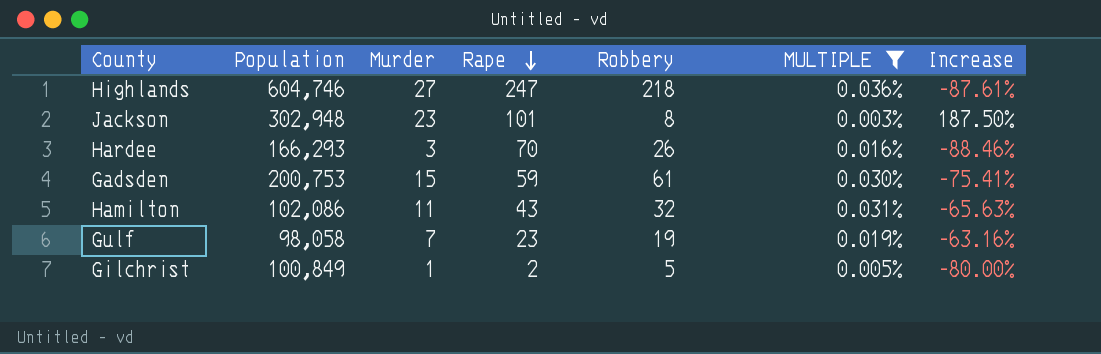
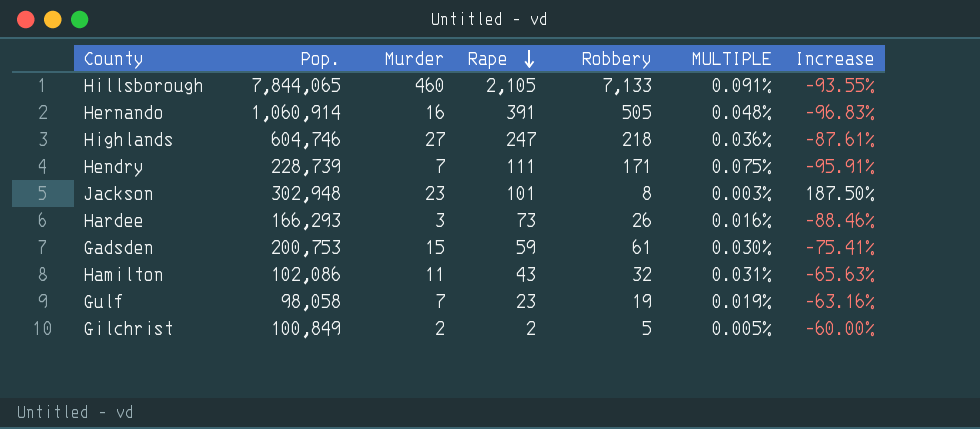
filter: MULTIPLE <= 0.036% -> none
column name: Population -> Pop.
Hardee | Rape: 70 -> 73
Gilchrist | Murder: 1 -> 2
Gilchrist | Increase: -80.00% -> -60.00%

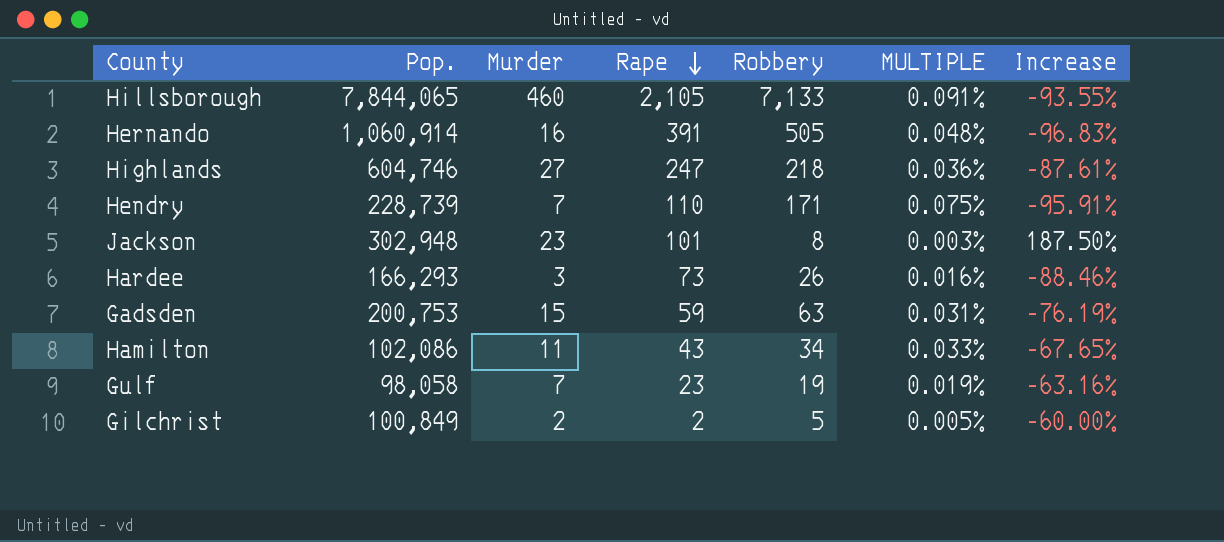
Hendry | Rape: 111 -> 110
Gadsden | Robbery: 61 -> 63
Gadsden | MULTIPLE: 0.030% -> 0.031%
Gadsden | Increase: -75.41% -> -76.19%
Hamilton | Robbery: 32 -> 34
Hamilton | MULTIPLE: 0.031% -> 0.033%
Hamilton | Increase: -65.63% -> -67.65%

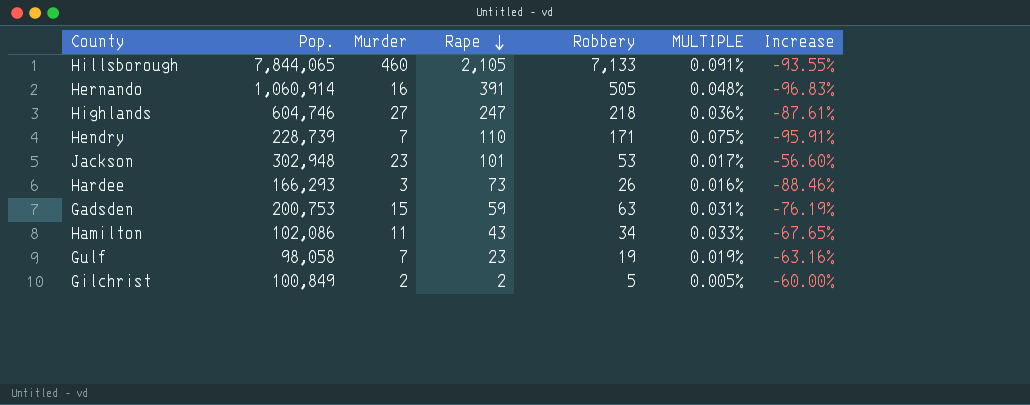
Jackson | Robbery: 8 -> 53
Jackson | MULTIPLE: 0.003% -> 0.017%
Jackson | Increase: 187.50% -> -56.60%

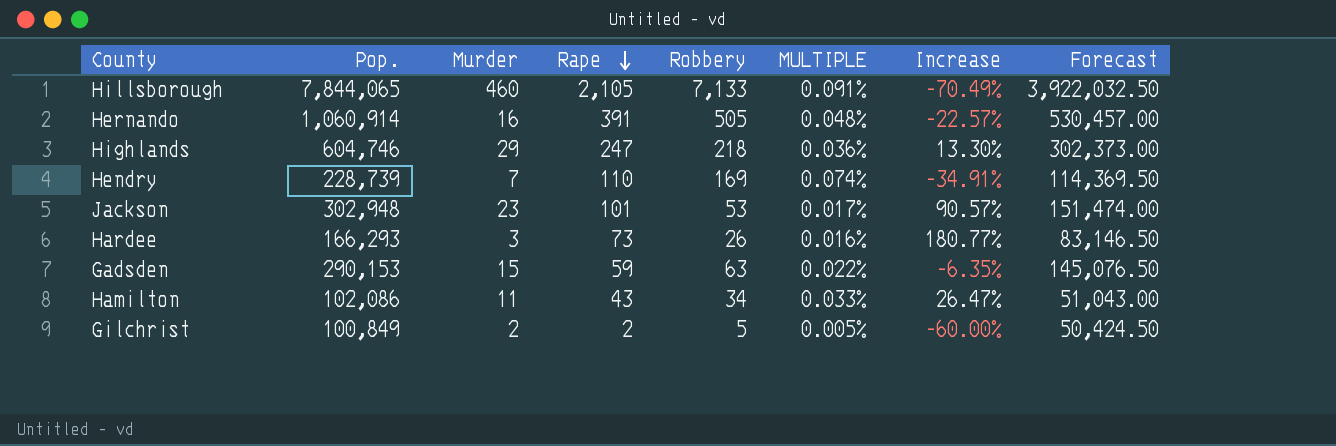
column Increase | formula: ([Murder] - [Robbery]) / [Robbery] -> ([Rape] - [Robbery]) / [Robbery]
column Forecast | formula: none -> [Pop.] * 0.5
row Gulf: 98,058 | 7 | 23 | 19 | 0.019% | -63.16% -> none
Highlands | Murder: 27 -> 29
Hendry | Robbery: 171 -> 169
Hendry | MULTIPLE: 0.075% -> 0.074%
Gadsden | Pop.: 200,753 -> 290,153
Gadsden | MULTIPLE: 0.031% -> 0.022%

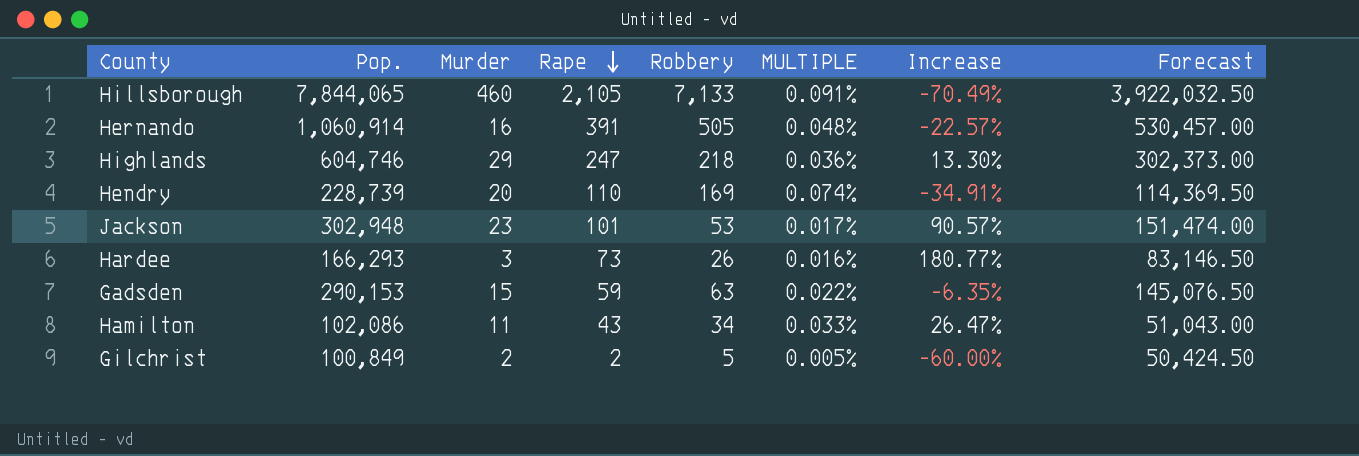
Hendry | Murder: 7 -> 20

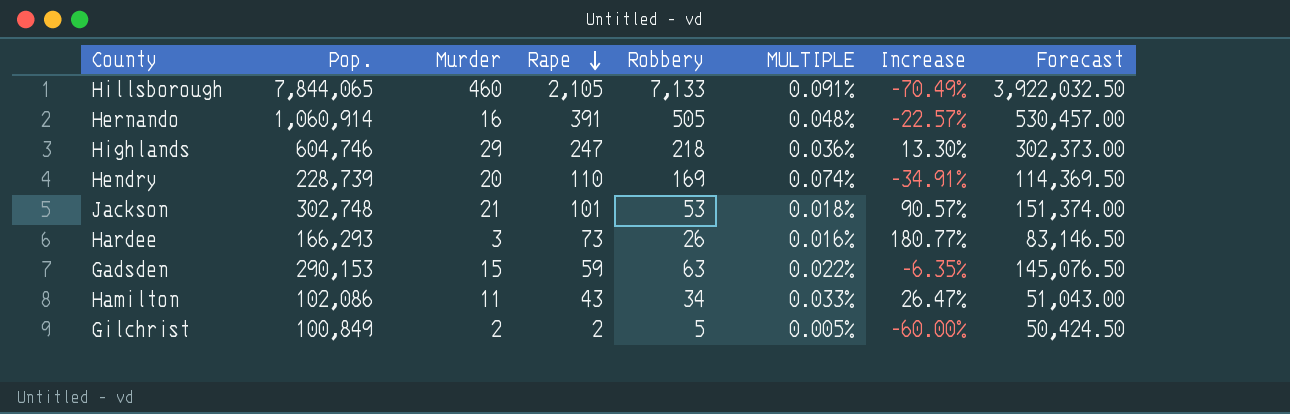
Jackson | Pop.: 302,948 -> 302,748
Jackson | Murder: 23 -> 21
Jackson | MULTIPLE: 0.017% -> 0.018%
Jackson | Forecast: 151,474.00 -> 151,374.00

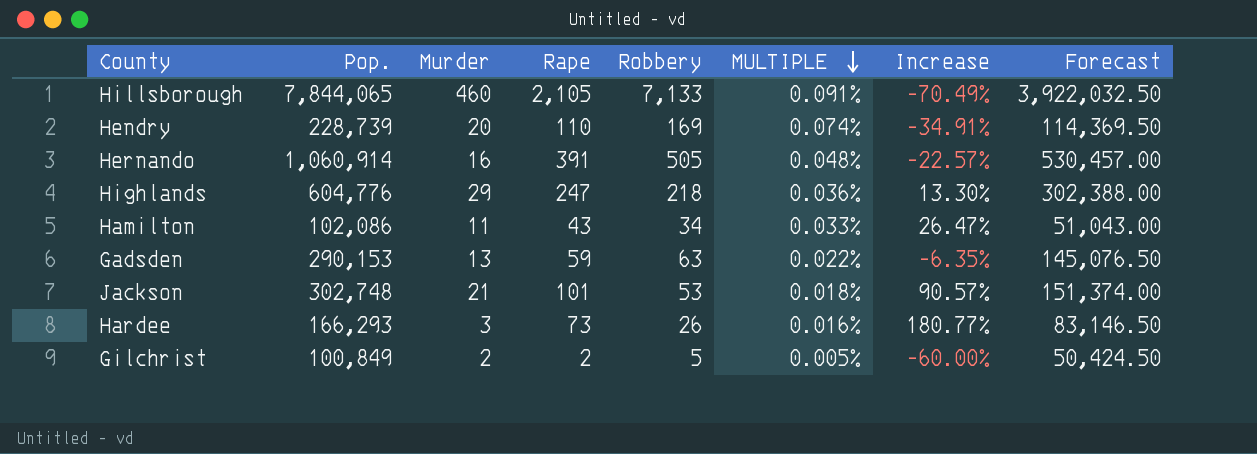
row order: Rape descending -> MULTIPLE descending
Highlands | Pop.: 604,746 -> 604,776
Highlands | Forecast: 302,373.00 -> 302,388.00
Gadsden | Murder: 15 -> 13

